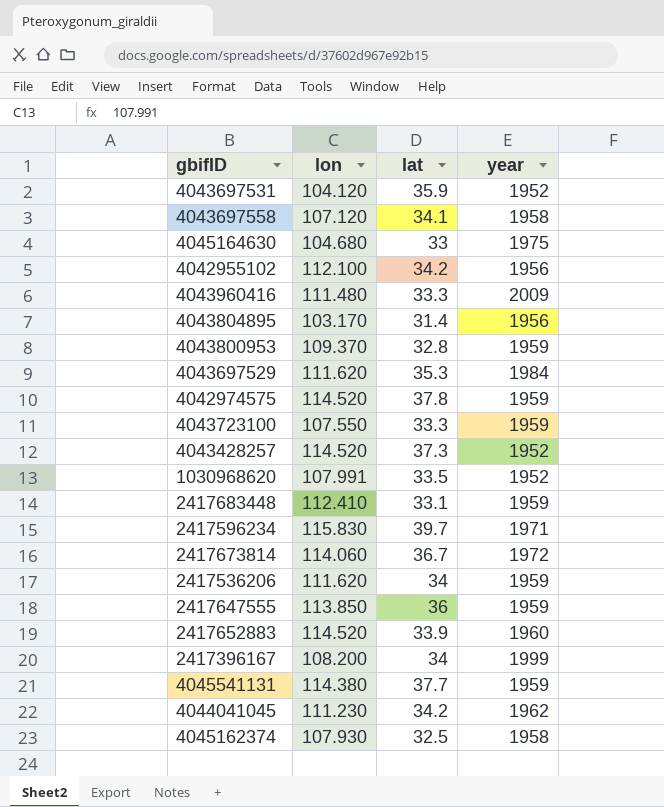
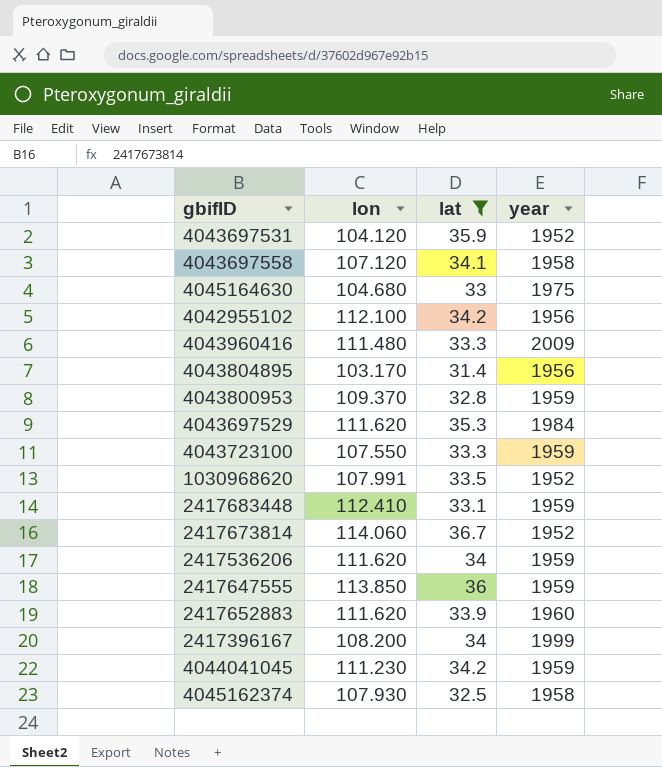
filter: none -> lat <= 36.7
2417673814 | year: 1972 -> 1952
2417652883 | lon: 114.520 -> 111.620
4044041045 | year: 1962 -> 1959

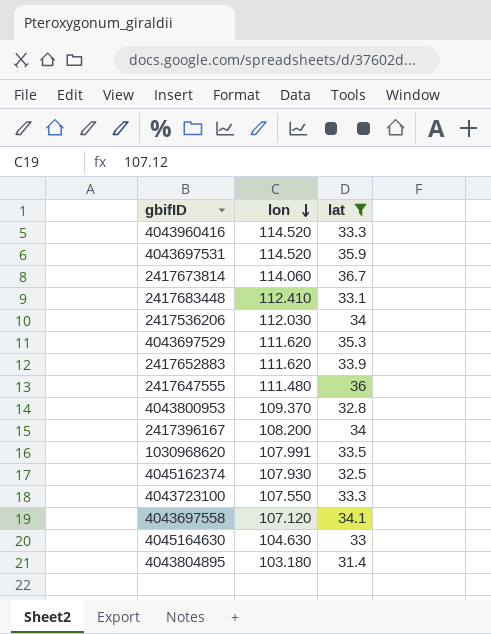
row order: none -> lon descending
column year | position: 4 -> none
row 4042955102: 112.100 | 34.2 | 1956 -> none
row 4044041045: 111.230 | 34.2 | 1959 -> none
4043960416 | lon: 111.480 -> 114.520
4043697531 | lon: 104.120 -> 114.520
2417536206 | lon: 111.620 -> 112.030
2417647555 | lon: 113.850 -> 111.480
4045164630 | lon: 104.680 -> 104.630
4043804895 | lon: 103.170 -> 103.180

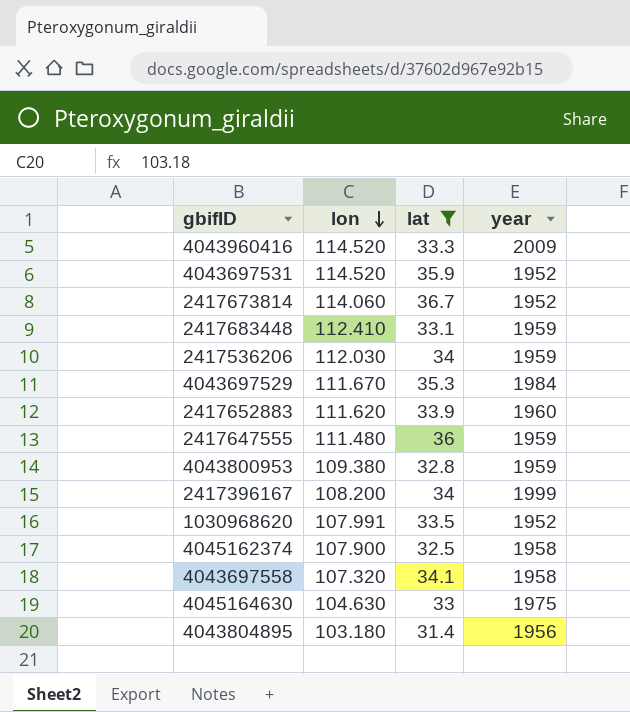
column year | position: none -> 4
row 4043723100: 107.550 | 33.3 -> none
4043697529 | lon: 111.620 -> 111.670
4043800953 | lon: 109.370 -> 109.380
4045162374 | lon: 107.930 -> 107.900
4043697558 | lon: 107.120 -> 107.320

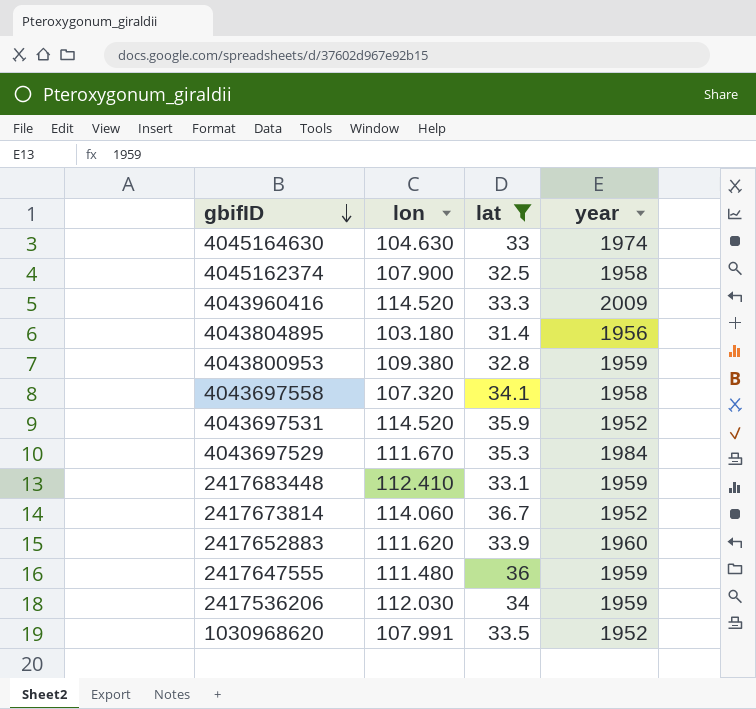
row order: lon descending -> gbifID descending
row 2417396167: 108.200 | 34 | 1999 -> none
4045164630 | year: 1975 -> 1974

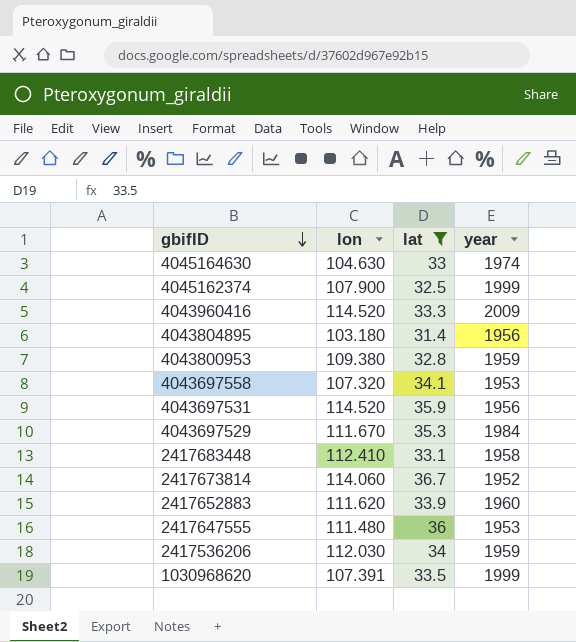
4045162374 | year: 1958 -> 1999
4043697558 | year: 1958 -> 1953
4043697531 | year: 1952 -> 1956
2417683448 | year: 1959 -> 1958
2417647555 | year: 1959 -> 1953
1030968620 | lon: 107.991 -> 107.391
1030968620 | year: 1952 -> 1999

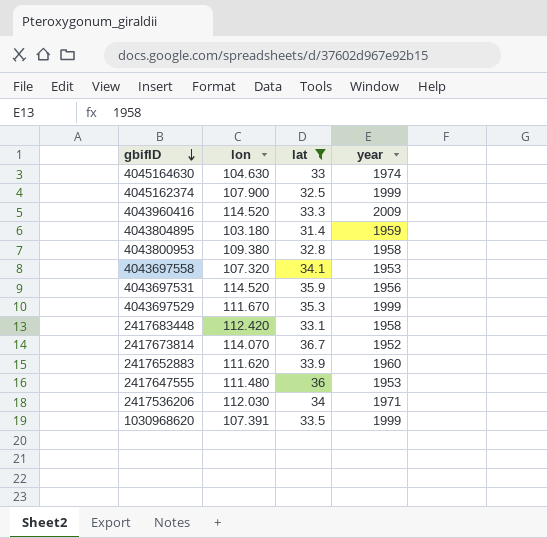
4043804895 | year: 1956 -> 1959
4043800953 | year: 1959 -> 1958
4043697529 | year: 1984 -> 1999
2417683448 | lon: 112.410 -> 112.420
2417673814 | lon: 114.060 -> 114.070
2417536206 | year: 1959 -> 1971

